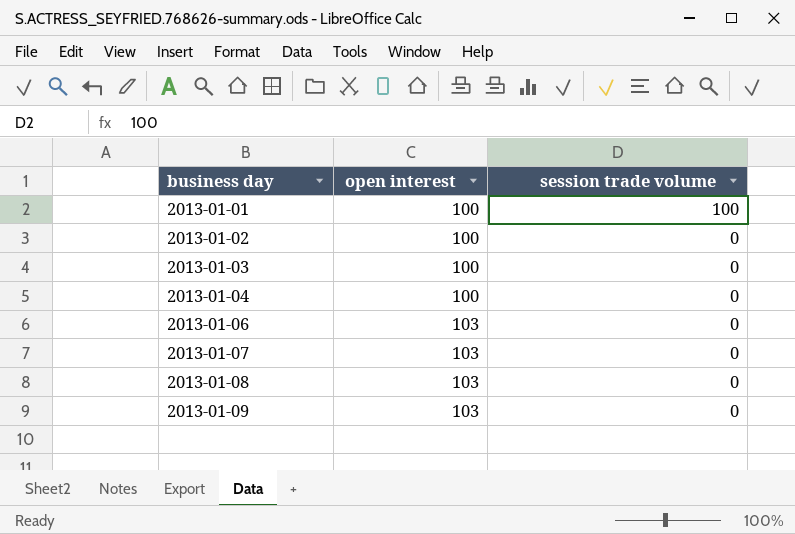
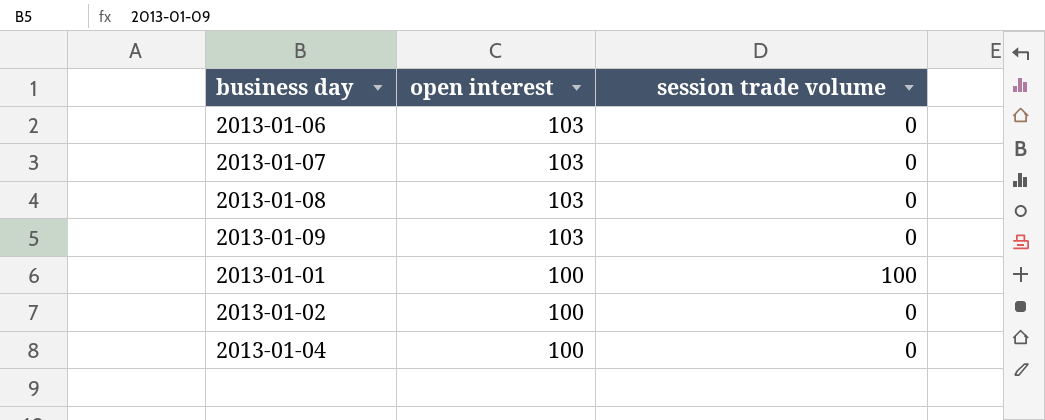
row order: business day ascending -> open interest descending
row 2013-01-03: 100 | 0 -> none

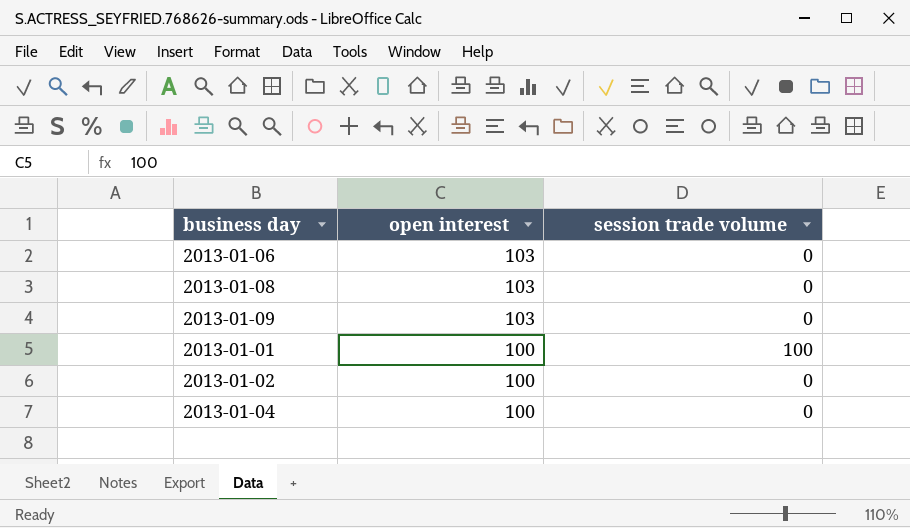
row 2013-01-07: 103 | 0 -> none

